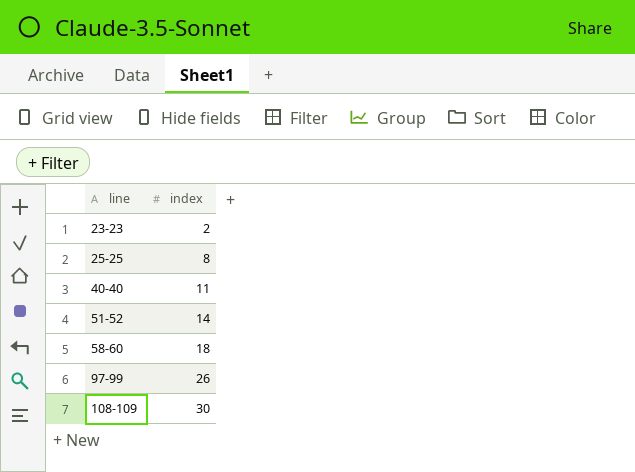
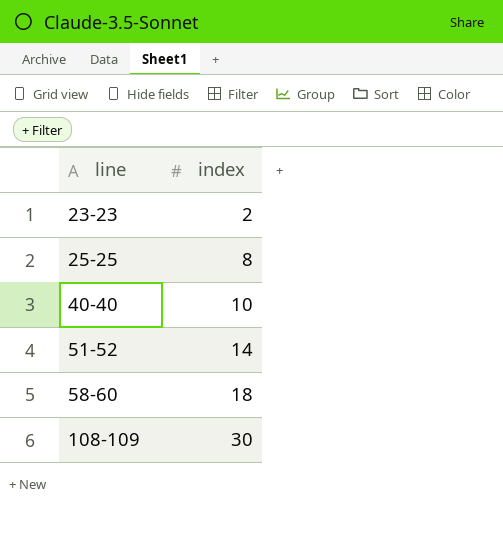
row 97-99: 26 -> none
40-40 | index: 11 -> 10

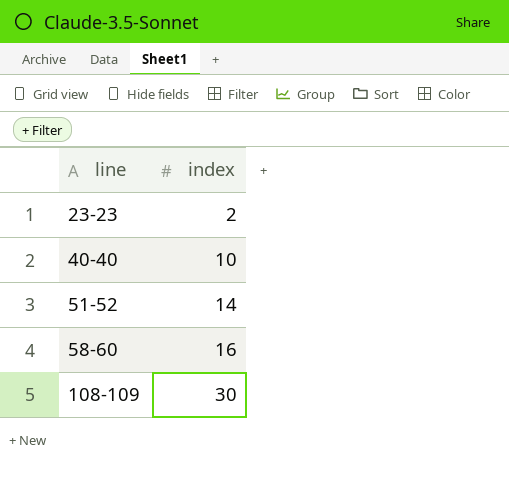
row 25-25: 8 -> none
58-60 | index: 18 -> 16

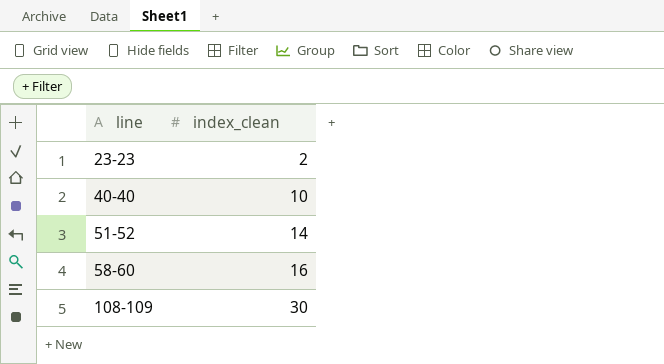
column name: index -> index_clean

